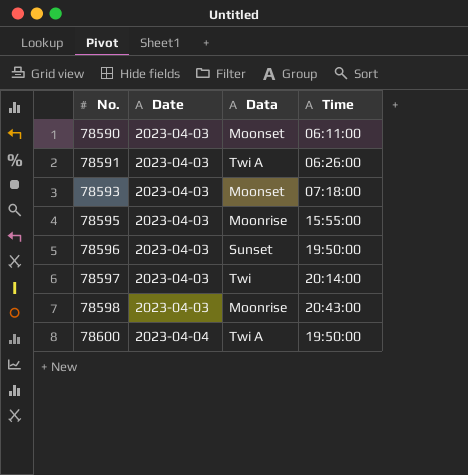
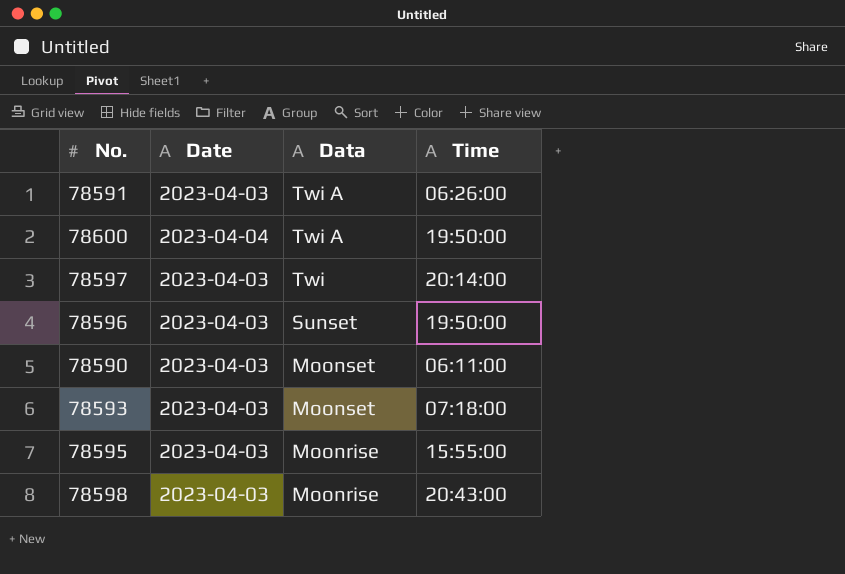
row order: No. ascending -> Data descending

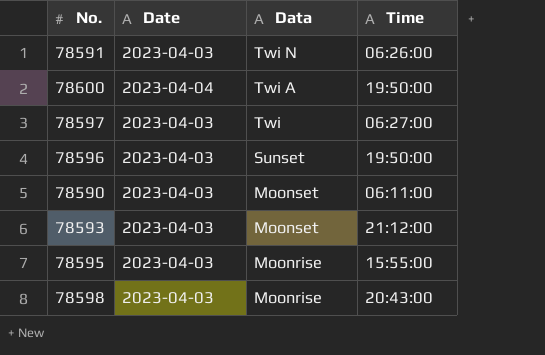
78591 | Data: Twi A -> Twi N
78597 | Time: 20:14:00 -> 06:27:00
78593 | Time: 07:18:00 -> 21:12:00

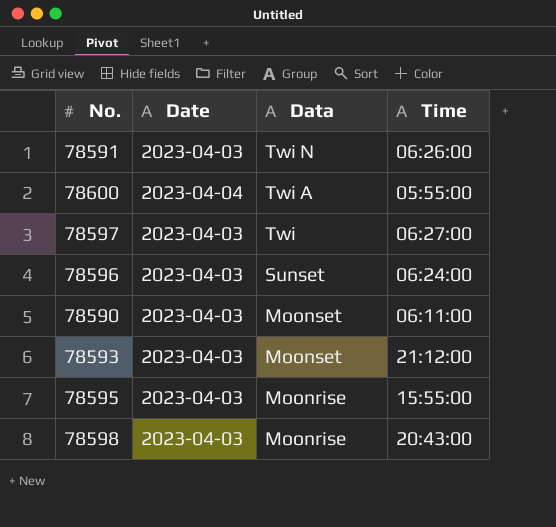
78600 | Time: 19:50:00 -> 05:55:00
78596 | Time: 19:50:00 -> 06:24:00

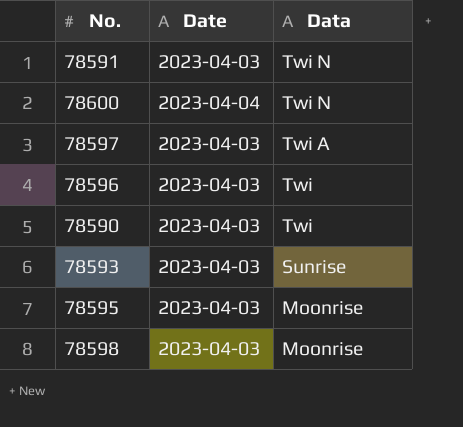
column Time | position: 4 -> none
78600 | Data: Twi A -> Twi N
78597 | Data: Twi -> Twi A
78596 | Data: Sunset -> Twi
78590 | Data: Moonset -> Twi
78593 | Data: Moonset -> Sunrise

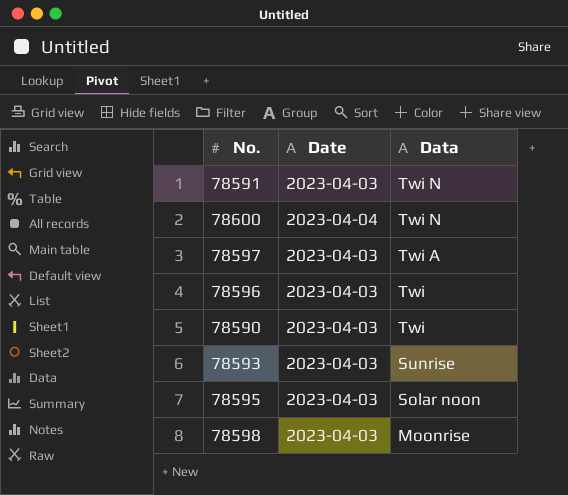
78595 | Data: Moonrise -> Solar noon

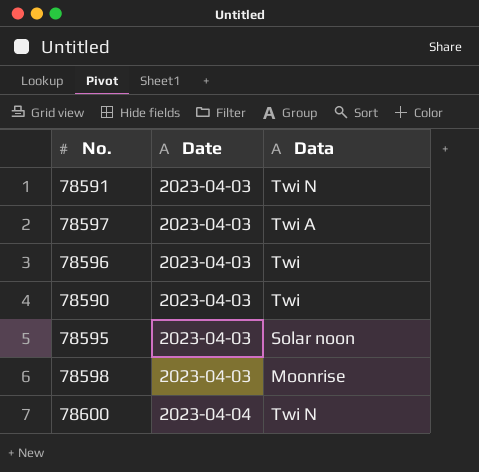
row order: Data descending -> Date ascending
row 78593: 2023-04-03 | Sunrise -> none

